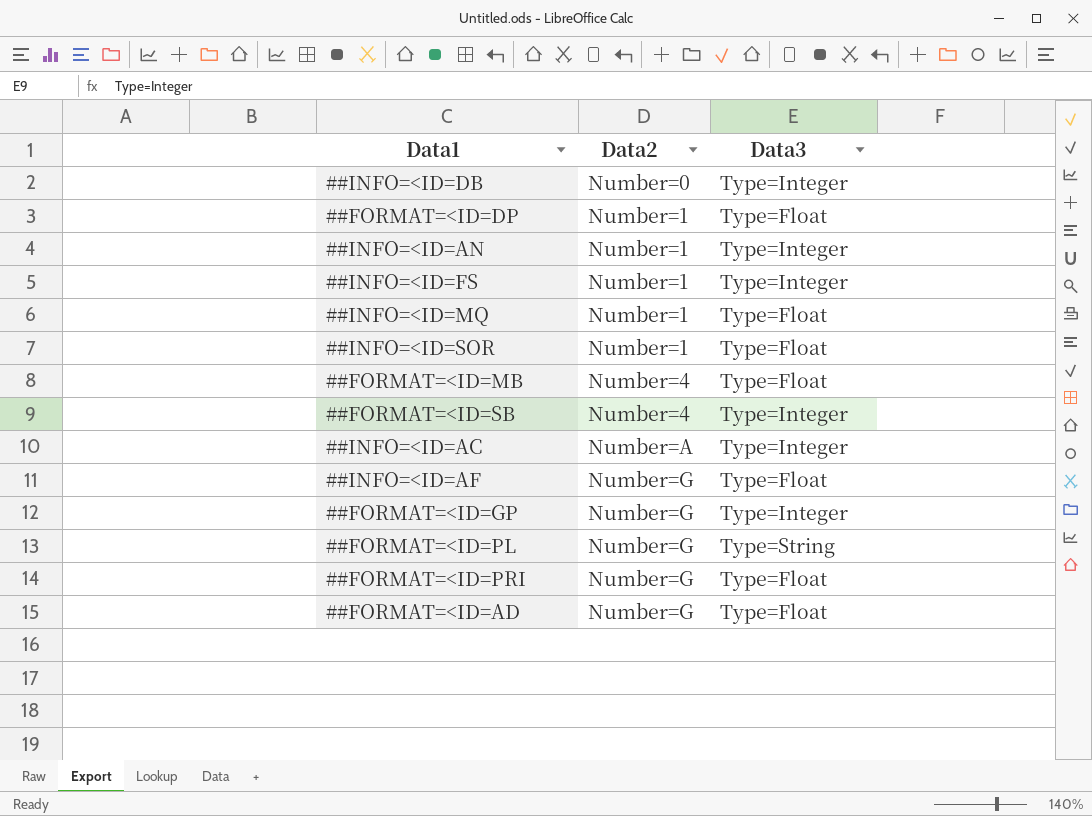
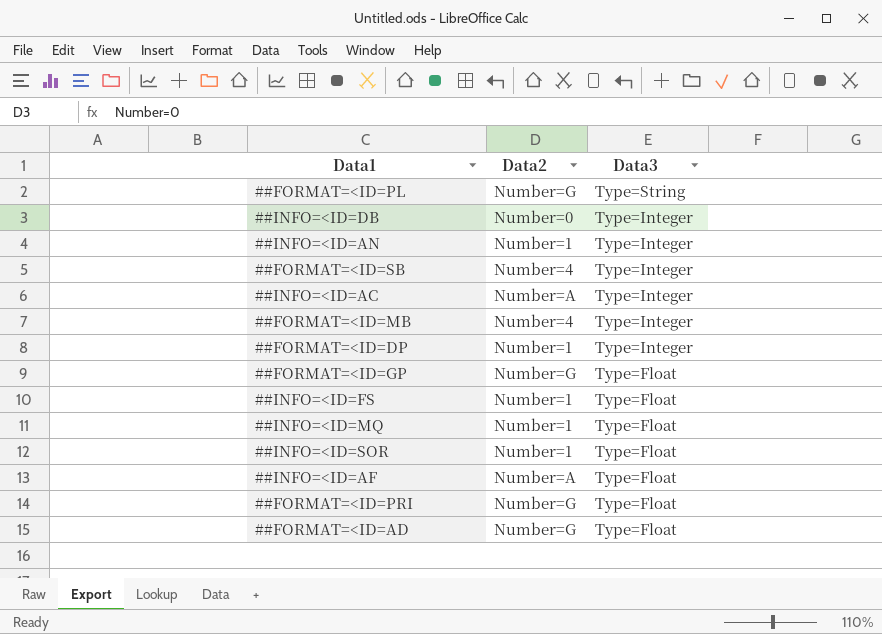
row order: Data2 ascending -> Data3 descending
##FORMAT=<ID=MB | Data3: Type=Float -> Type=Integer
##FORMAT=<ID=DP | Data3: Type=Float -> Type=Integer
##FORMAT=<ID=GP | Data3: Type=Integer -> Type=Float
##INFO=<ID=FS | Data3: Type=Integer -> Type=Float
##INFO=<ID=AF | Data2: Number=G -> Number=A

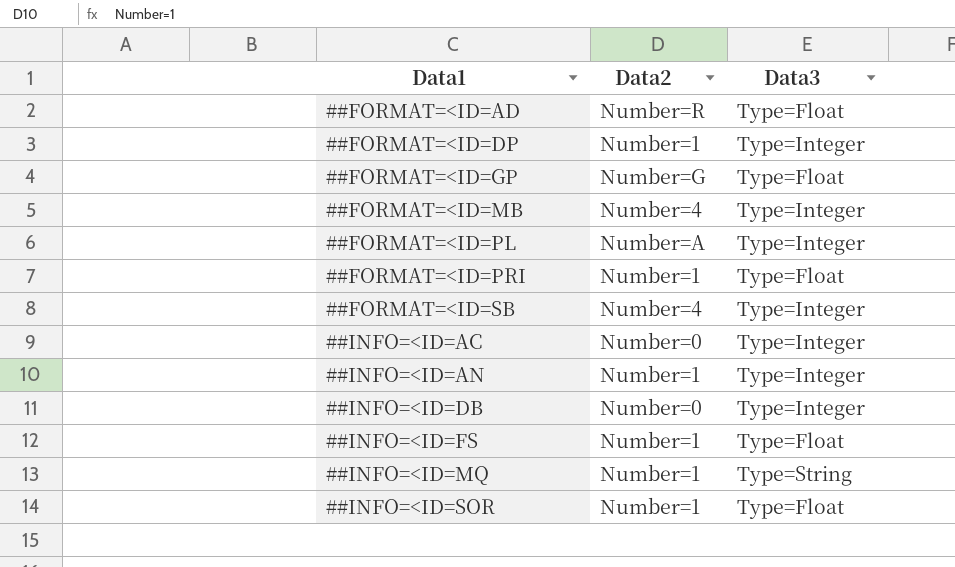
row order: Data3 descending -> Data1 ascending
row ##INFO=<ID=AF: Number=A | Type=Float -> none
##FORMAT=<ID=AD | Data2: Number=G -> Number=R
##FORMAT=<ID=PL | Data2: Number=G -> Number=A
##FORMAT=<ID=PL | Data3: Type=String -> Type=Integer
##FORMAT=<ID=PRI | Data2: Number=G -> Number=1
##INFO=<ID=AC | Data2: Number=A -> Number=0
##INFO=<ID=MQ | Data3: Type=Float -> Type=String

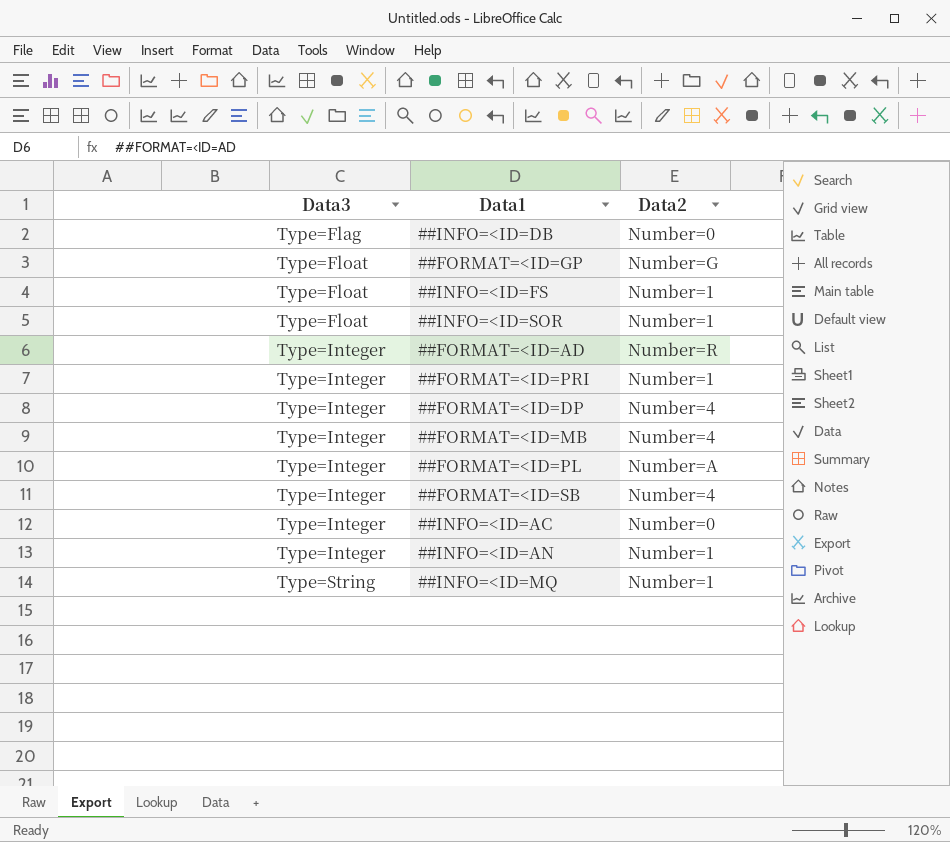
row order: Data1 ascending -> Data3 ascending
column Data3 | position: 3 -> 1
##INFO=<ID=DB | Data3: Type=Integer -> Type=Flag
##FORMAT=<ID=AD | Data3: Type=Float -> Type=Integer
##FORMAT=<ID=PRI | Data3: Type=Float -> Type=Integer
##FORMAT=<ID=DP | Data2: Number=1 -> Number=4

